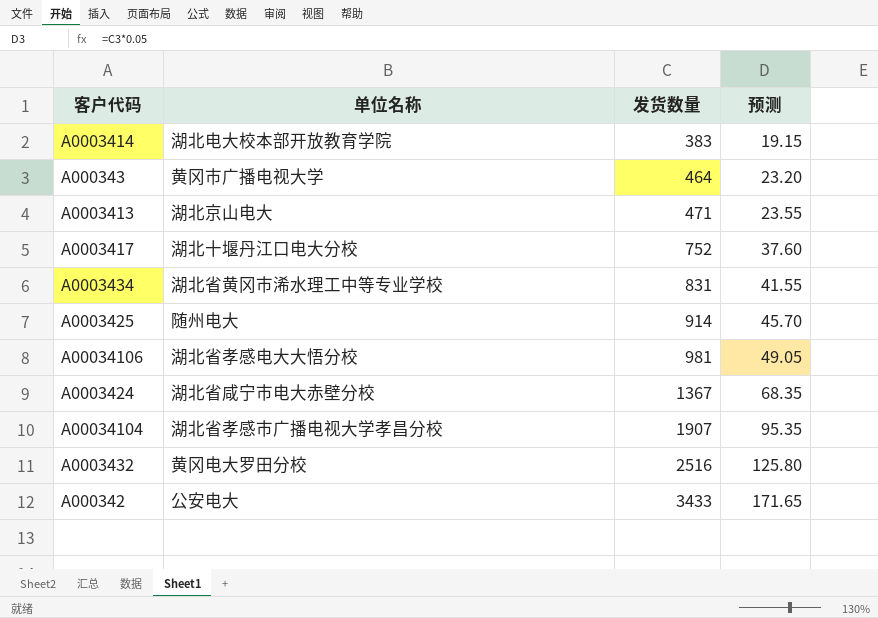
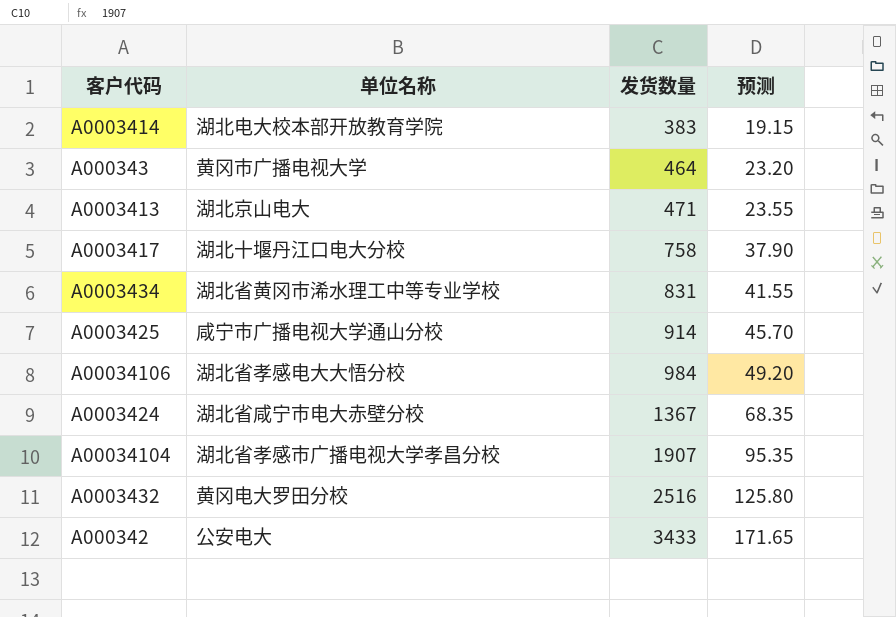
A0003417 | 发货数量: 752 -> 758
A0003417 | 预测: 37.60 -> 37.90
A0003425 | 单位名称: 随州电大 -> 咸宁市广播电视大学通山分校
A00034106 | 发货数量: 981 -> 984
A00034106 | 预测: 49.05 -> 49.20

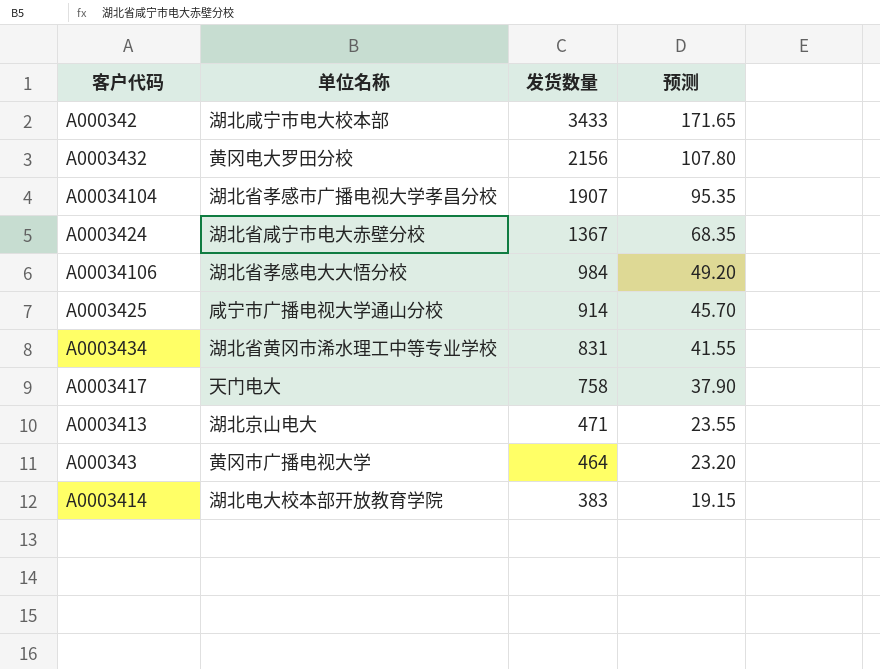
row order: 发货数量 ascending -> 发货数量 descending
A000342 | 单位名称: 公安电大 -> 湖北咸宁市电大校本部
A0003432 | 发货数量: 2516 -> 2156
A0003432 | 预测: 125.80 -> 107.80
A0003417 | 单位名称: 湖北十堰丹江口电大分校 -> 天门电大

